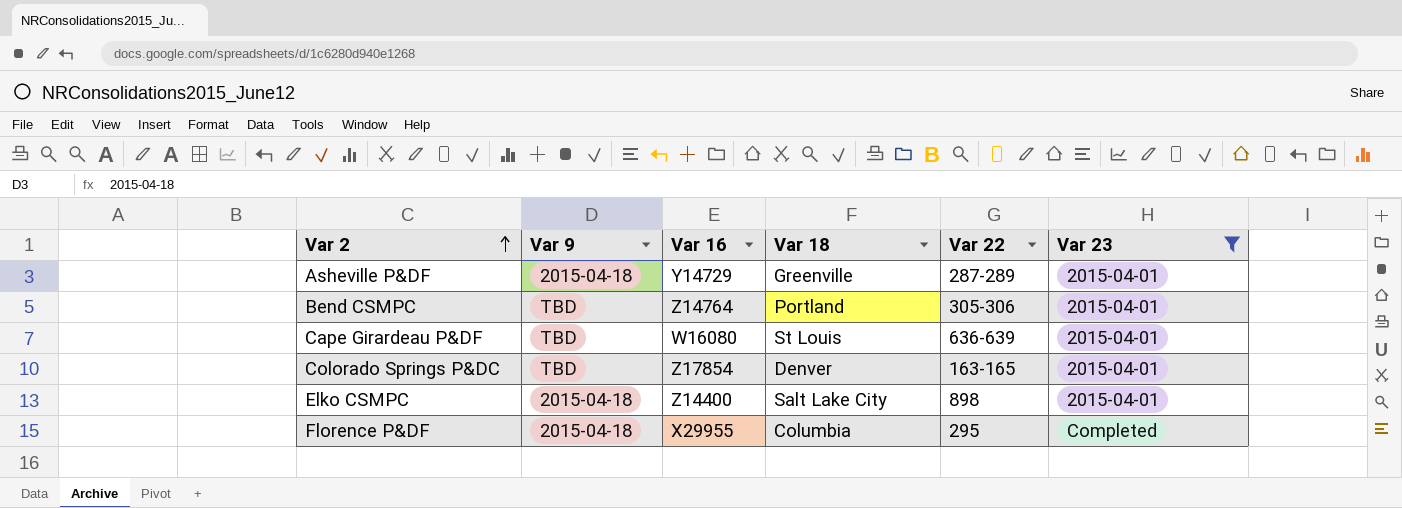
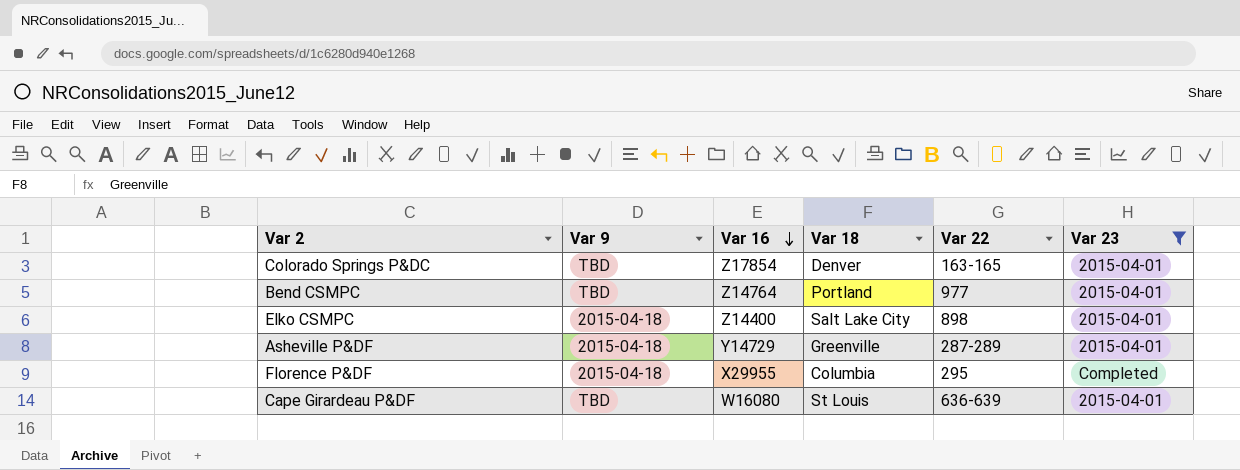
row order: Var 2 ascending -> Var 16 descending
Bend CSMPC | Var 22: 305-306 -> 977

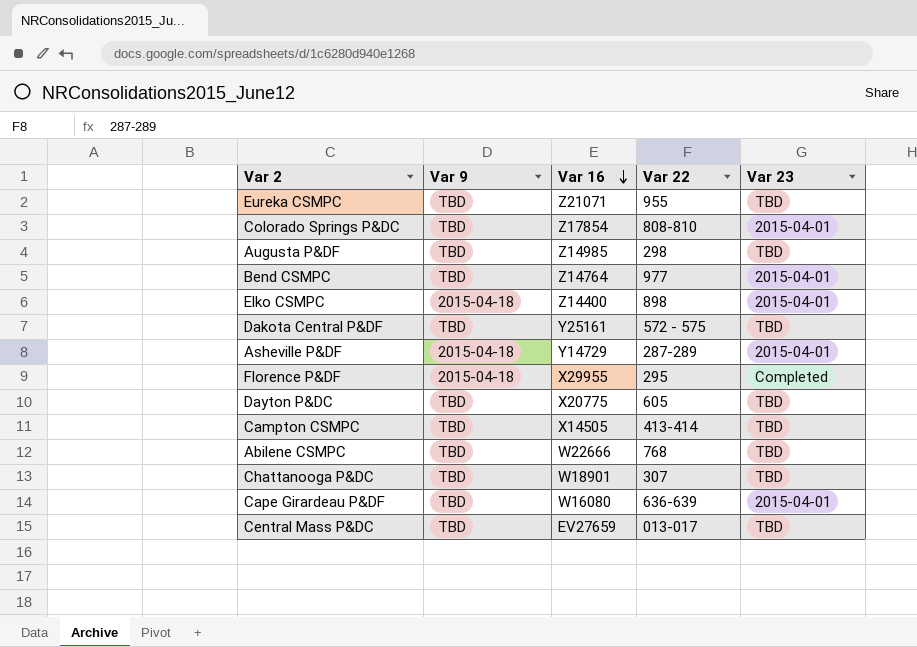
filter: Var 23 != TBD -> none
column Var 18 | position: 4 -> none
Colorado Springs P&DC | Var 22: 163-165 -> 808-810

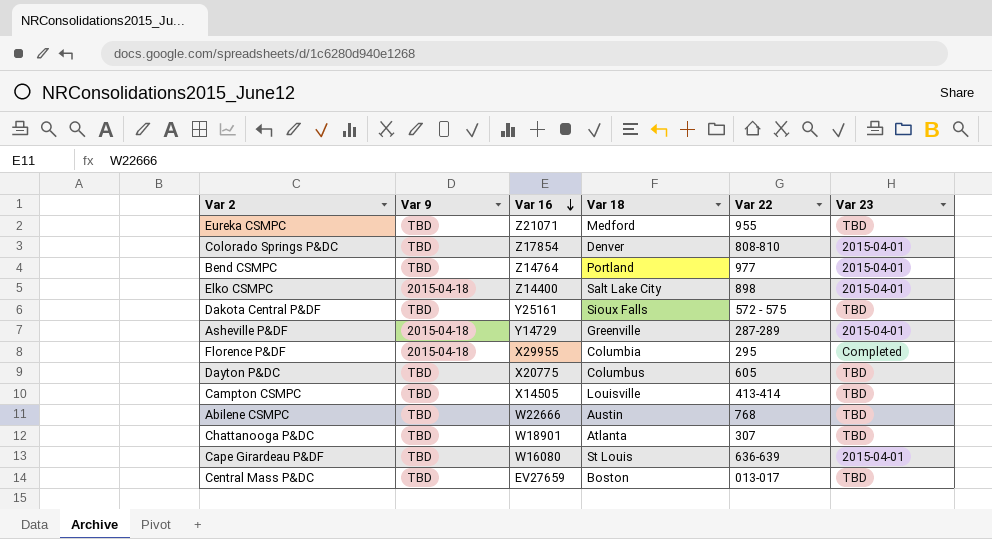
column Var 18 | position: none -> 4
row Augusta P&DF: TBD | Z14985 | 298 | TBD -> none

